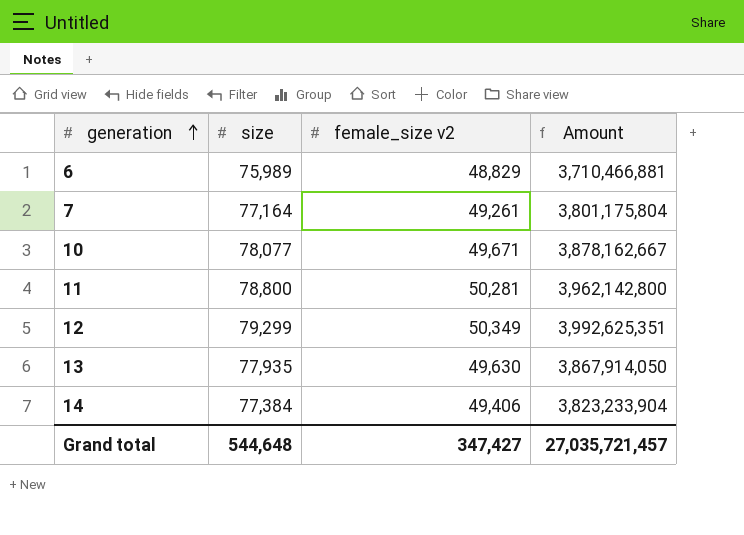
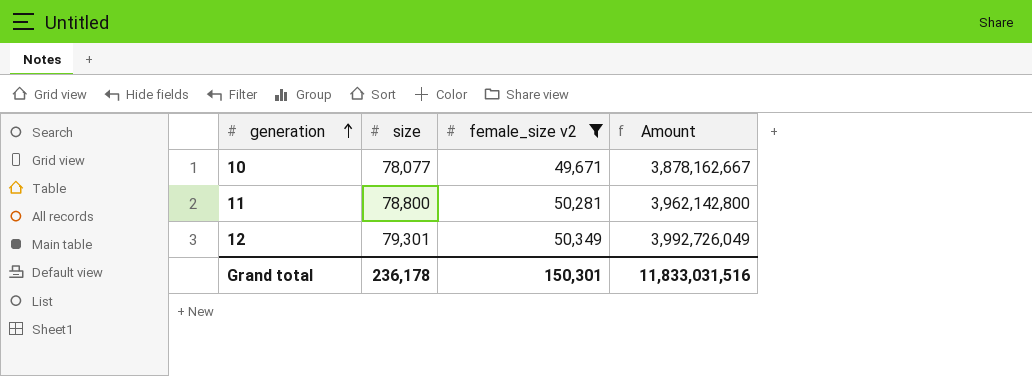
filter: none -> female_size v2 >= 49,671
12 | size: 79,299 -> 79,301
12 | Amount: 3,992,625,351 -> 3,992,726,049
Grand total | size: 544,648 -> 236,178
Grand total | female_size v2: 347,427 -> 150,301
Grand total | Amount: 27,035,721,457 -> 11,833,031,516

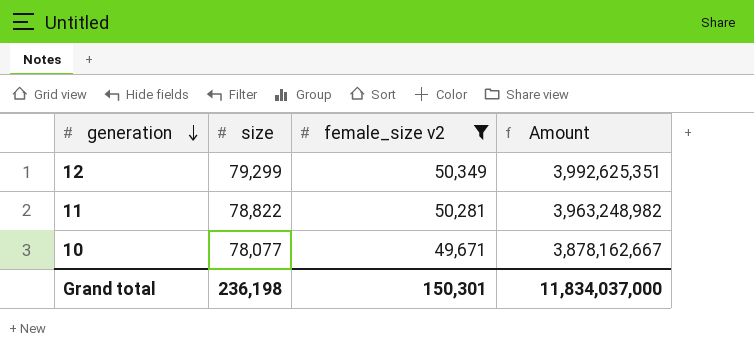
row order: generation ascending -> generation descending
12 | size: 79,301 -> 79,299
12 | Amount: 3,992,726,049 -> 3,992,625,351
11 | size: 78,800 -> 78,822
11 | Amount: 3,962,142,800 -> 3,963,248,982
Grand total | size: 236,178 -> 236,198
Grand total | Amount: 11,833,031,516 -> 11,834,037,000

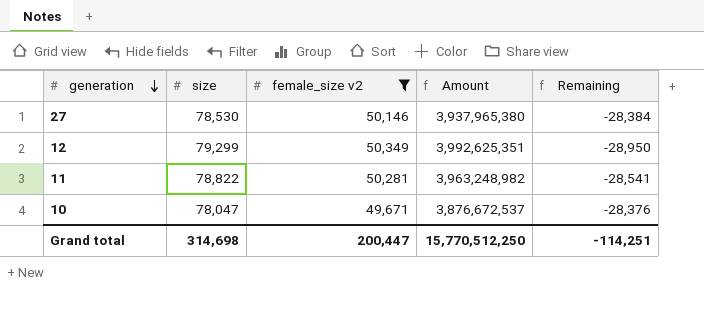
column Remaining | formula: none -> [female_size v2] - [size]
row 27: none -> 78,530 | 50,146 | 3,937,965,380 | -28,384
10 | size: 78,077 -> 78,047
10 | Amount: 3,878,162,667 -> 3,876,672,537
Grand total | size: 236,198 -> 314,698
Grand total | female_size v2: 150,301 -> 200,447
Grand total | Amount: 11,834,037,000 -> 15,770,512,250

